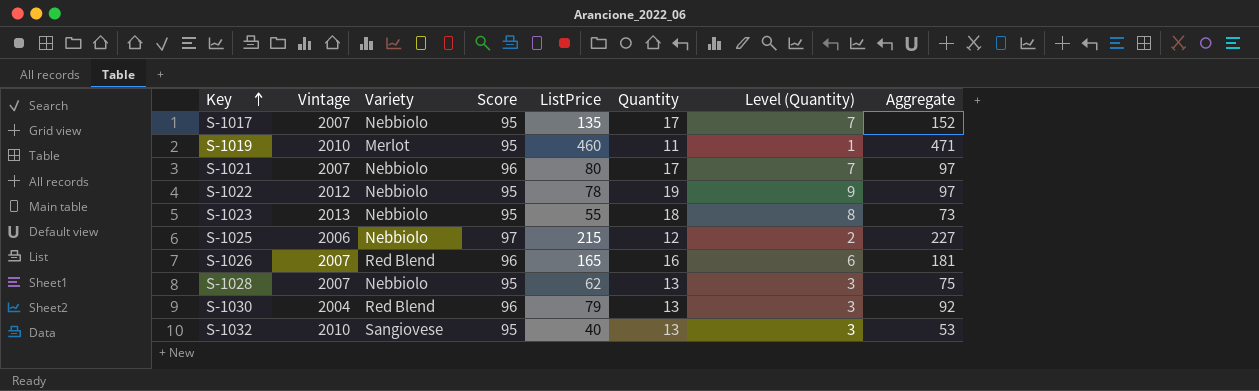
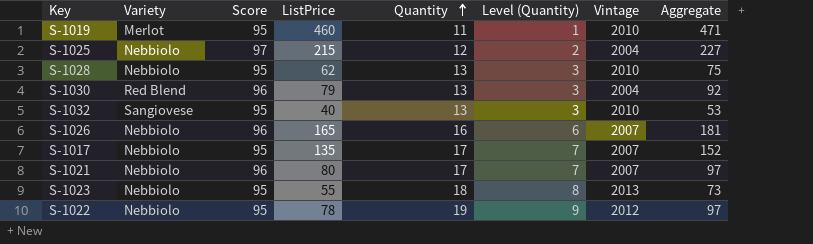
row order: Key ascending -> Quantity ascending
column Vintage | position: 2 -> 7
S-1025 | Vintage: 2006 -> 2004
S-1028 | Vintage: 2007 -> 2010
S-1026 | Variety: Red Blend -> Nebbiolo

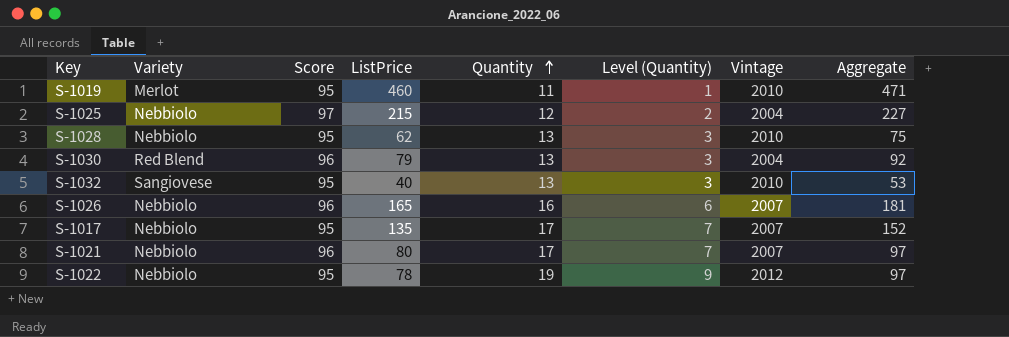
row S-1023: Nebbiolo | 95 | 55 | 18 | 8 | 2013 | 73 -> none

